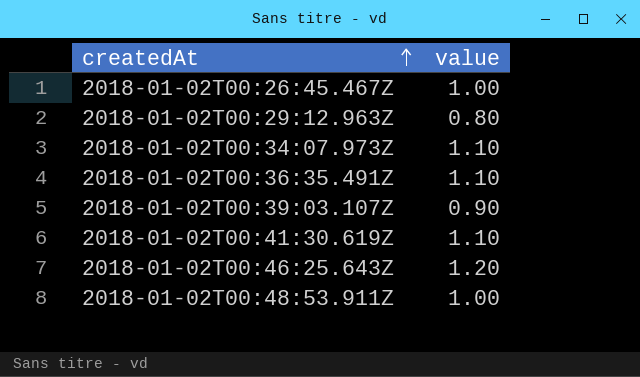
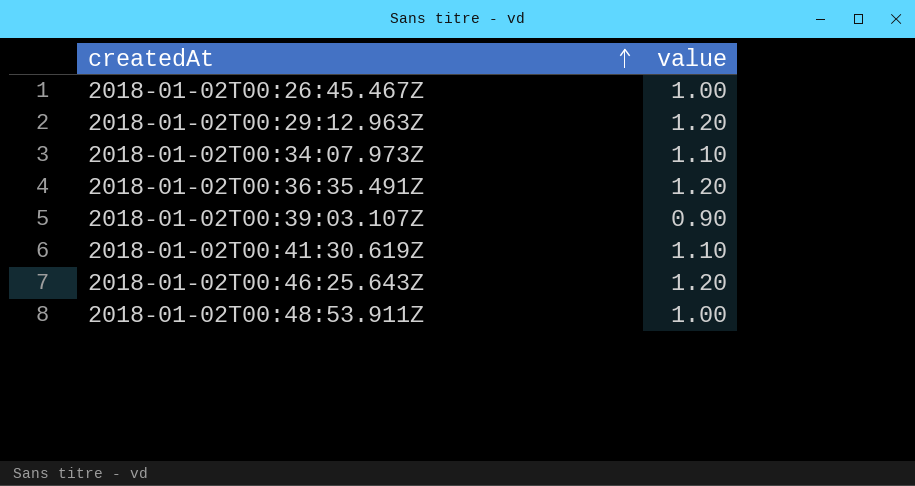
2018-01-02T00:29:12.963Z | value: 0.80 -> 1.20
2018-01-02T00:36:35.491Z | value: 1.10 -> 1.20

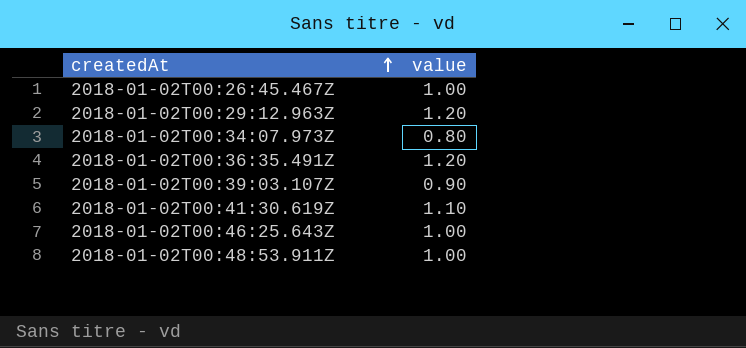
2018-01-02T00:34:07.973Z | value: 1.10 -> 0.80
2018-01-02T00:46:25.643Z | value: 1.20 -> 1.00

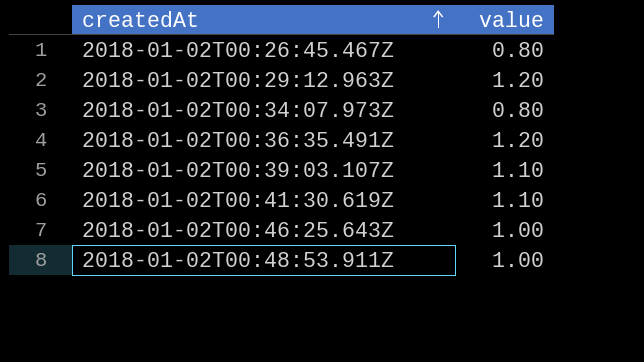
2018-01-02T00:26:45.467Z | value: 1.00 -> 0.80
2018-01-02T00:39:03.107Z | value: 0.90 -> 1.10

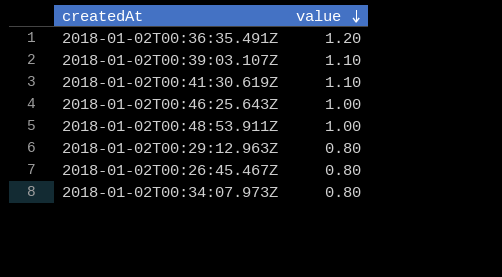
row order: createdAt ascending -> value descending
2018-01-02T00:29:12.963Z | value: 1.20 -> 0.80

